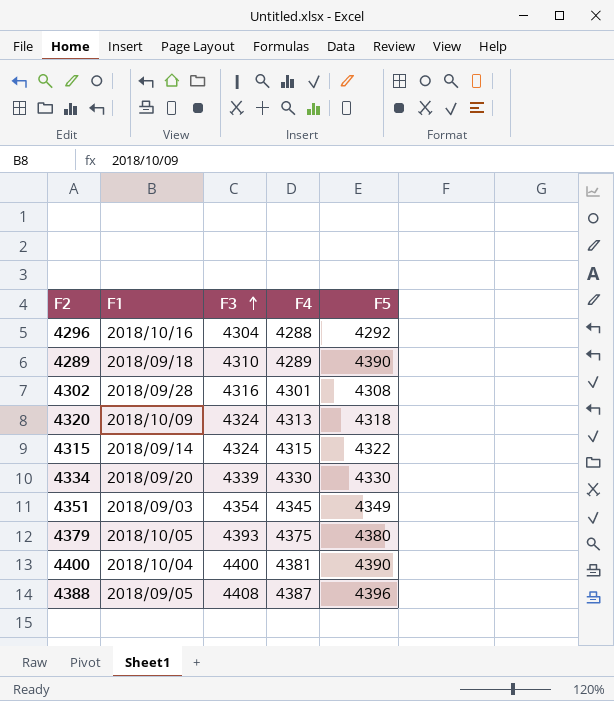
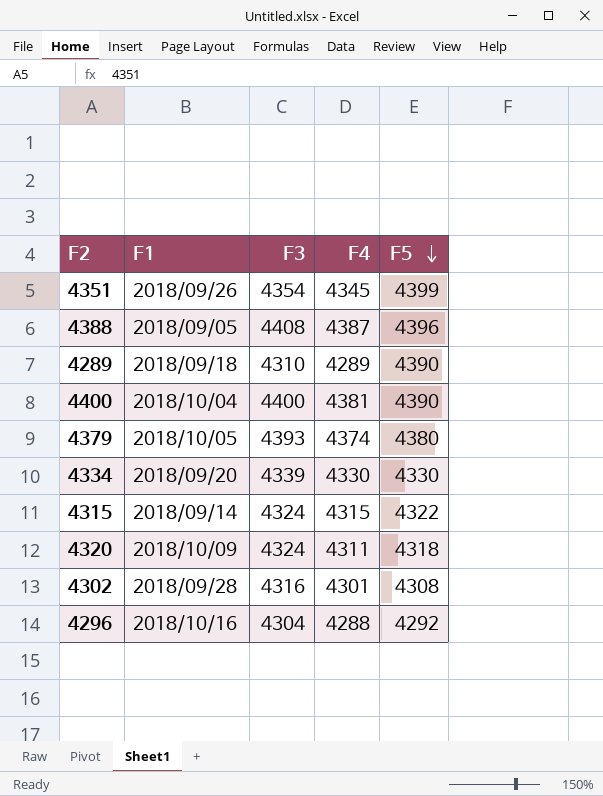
row order: F3 ascending -> F5 descending
4351 | F1: 2018/09/03 -> 2018/09/26
4351 | F5: 4349 -> 4399
4379 | F4: 4375 -> 4374
4320 | F4: 4313 -> 4311

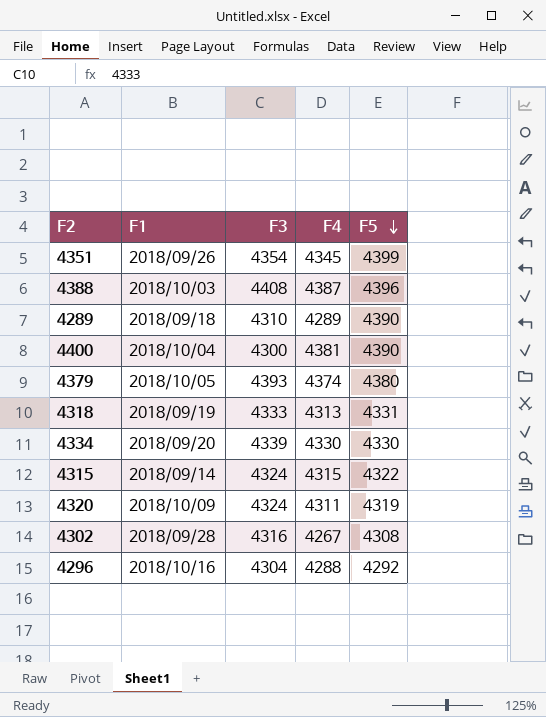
4388 | F1: 2018/09/05 -> 2018/10/03
4400 | F3: 4400 -> 4300
row 4318: none -> 2018/09/19 | 4333 | 4313 | 4331
4320 | F5: 4318 -> 4319
4302 | F4: 4301 -> 4267

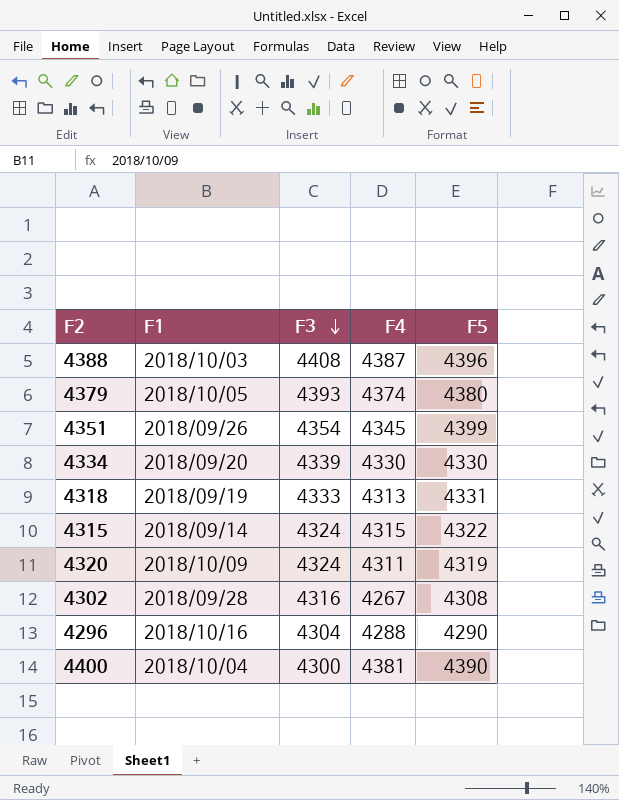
row order: F5 descending -> F3 descending
row 4289: 2018/09/18 | 4310 | 4289 | 4390 -> none
4296 | F5: 4292 -> 4290

